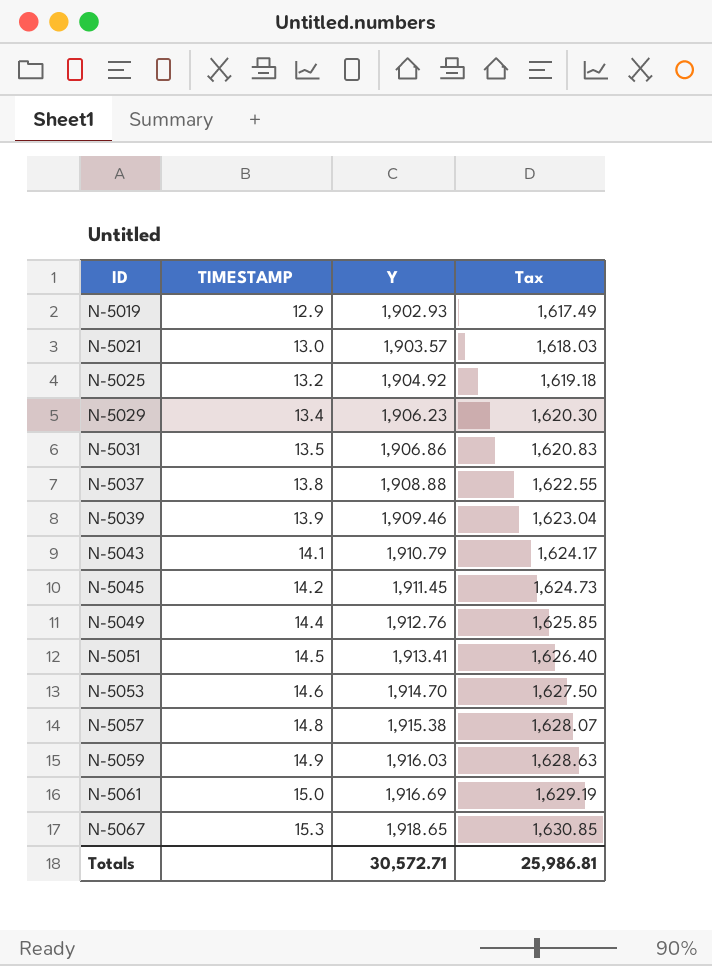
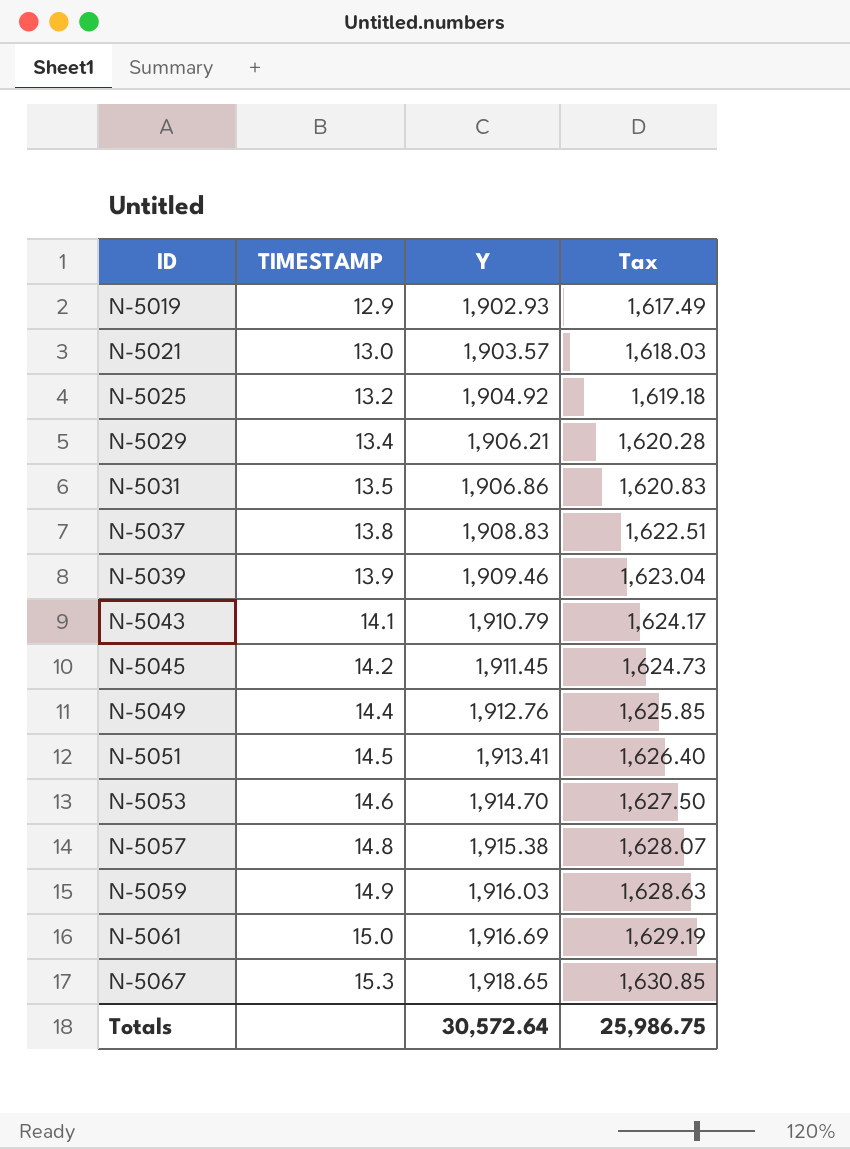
N-5029 | Y: 1,906.23 -> 1,906.21
N-5029 | Tax: 1,620.30 -> 1,620.28
N-5037 | Y: 1,908.88 -> 1,908.83
N-5037 | Tax: 1,622.55 -> 1,622.51
Totals | Y: 30,572.71 -> 30,572.64
Totals | Tax: 25,986.81 -> 25,986.75

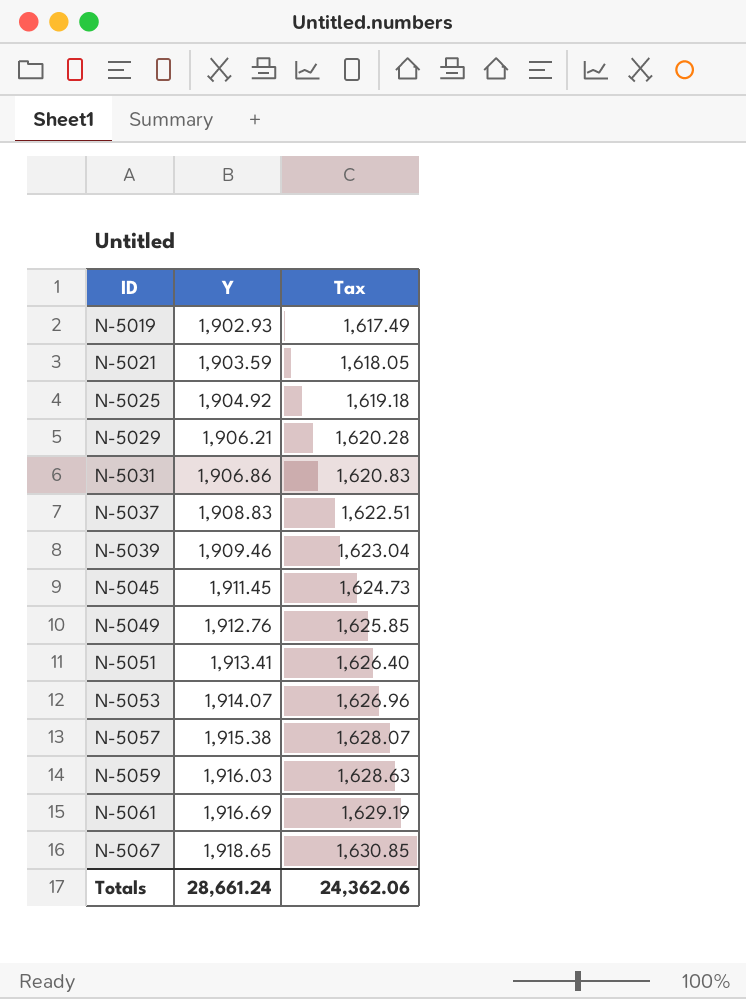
column TIMESTAMP | position: 2 -> none
row N-5043: 14.1 | 1,910.79 | 1,624.17 -> none
N-5021 | Y: 1,903.57 -> 1,903.59
N-5021 | Tax: 1,618.03 -> 1,618.05
N-5053 | Y: 1,914.70 -> 1,914.07
N-5053 | Tax: 1,627.50 -> 1,626.96
Totals | Y: 30,572.64 -> 28,661.24
Totals | Tax: 25,986.75 -> 24,362.06

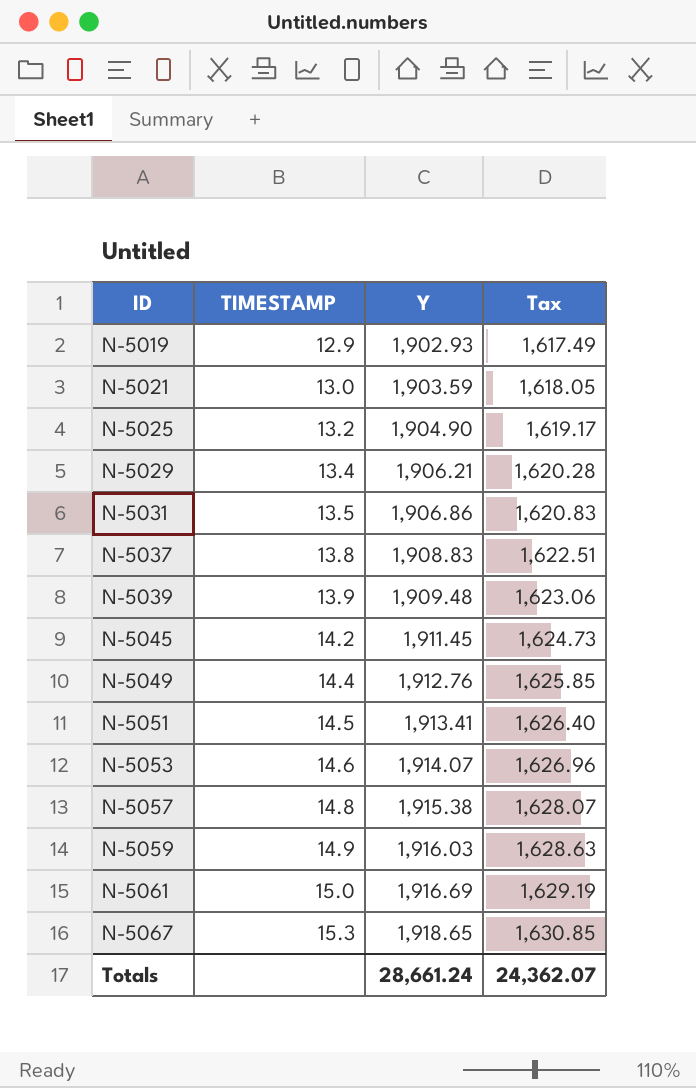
column TIMESTAMP | position: none -> 2
N-5025 | Y: 1,904.92 -> 1,904.90
N-5025 | Tax: 1,619.18 -> 1,619.17
N-5039 | Y: 1,909.46 -> 1,909.48
N-5039 | Tax: 1,623.04 -> 1,623.06
Totals | Tax: 24,362.06 -> 24,362.07

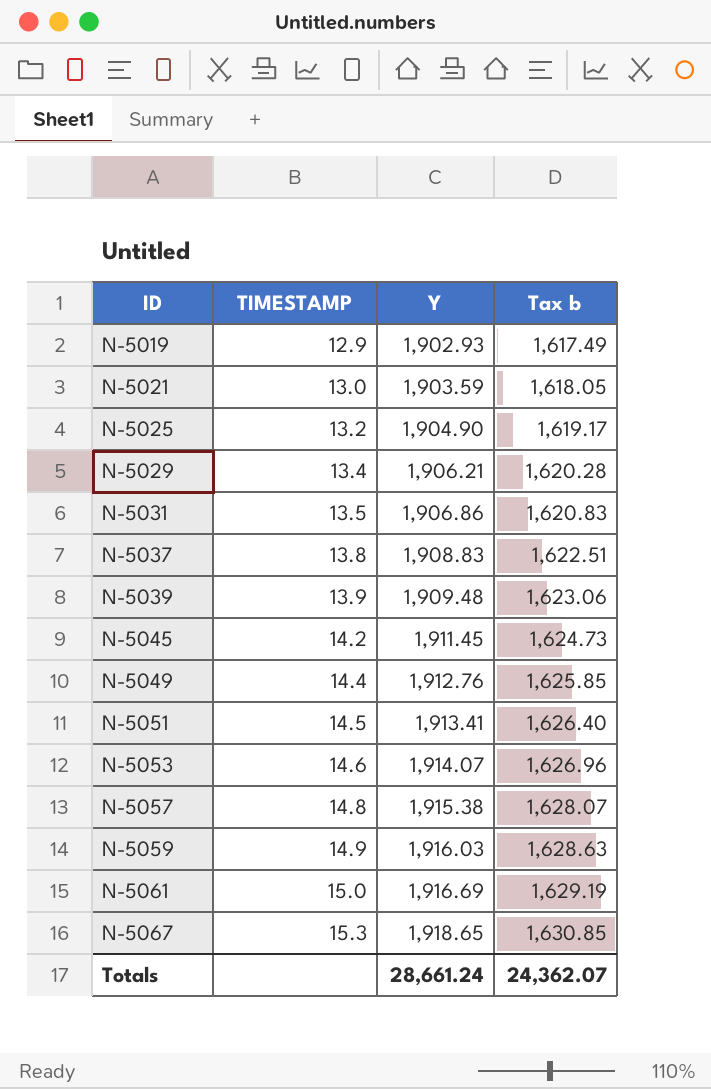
column name: Tax -> Tax b

